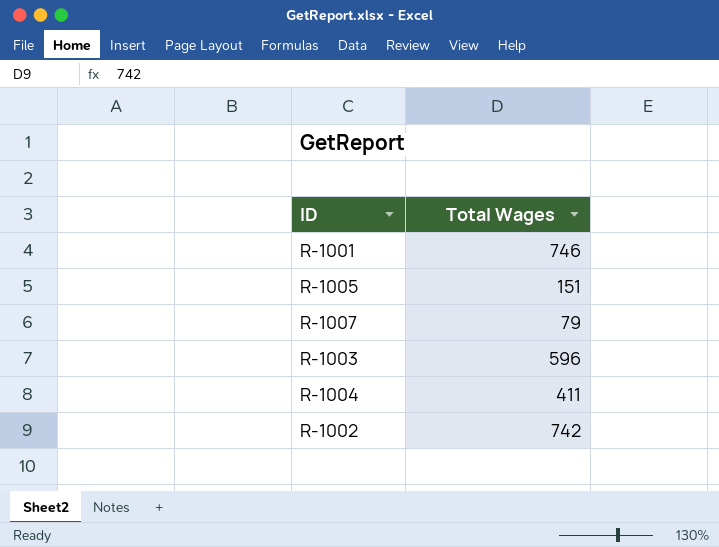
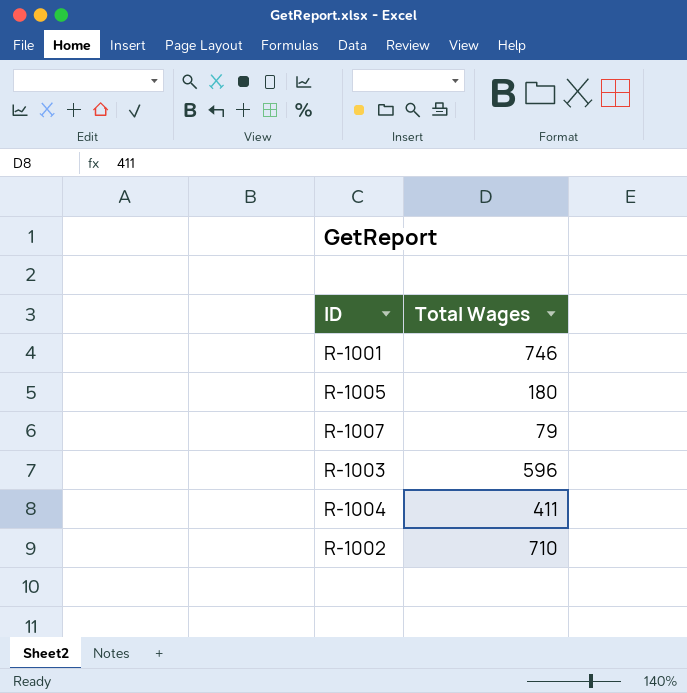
R-1005 | Total Wages: 151 -> 180
R-1002 | Total Wages: 742 -> 710

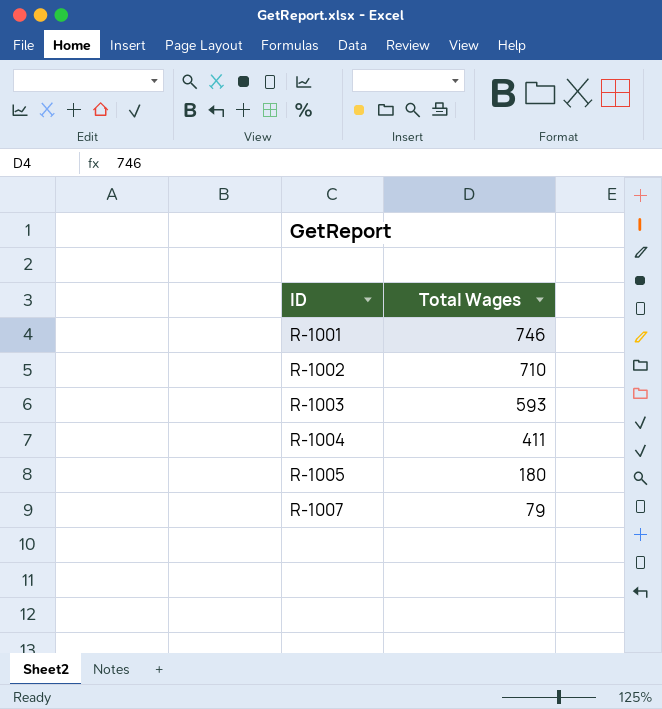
row order: none -> ID ascending
R-1003 | Total Wages: 596 -> 593

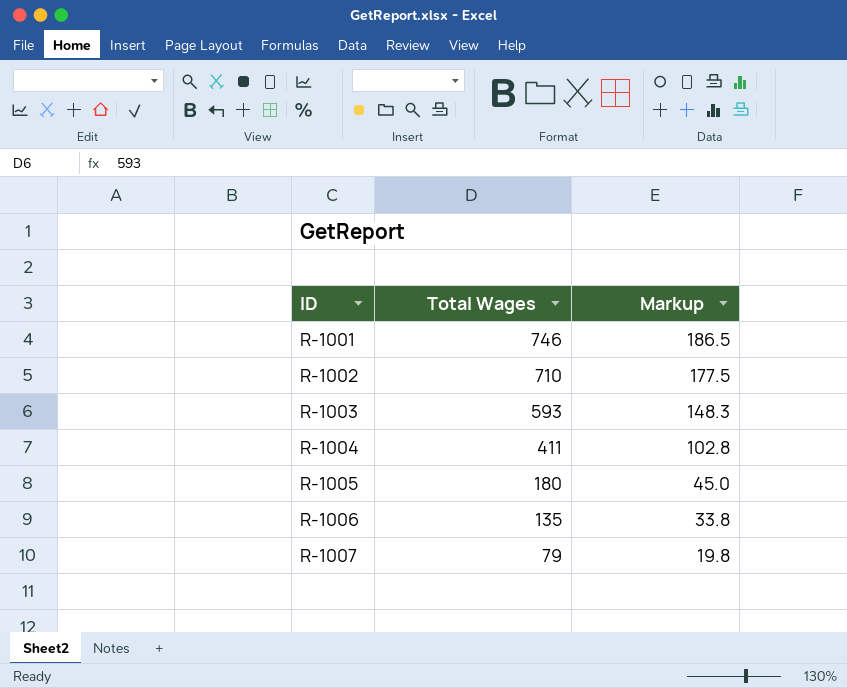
column Markup | formula: none -> [Total Wages] * 0.25
row R-1006: none -> 135 | 33.8

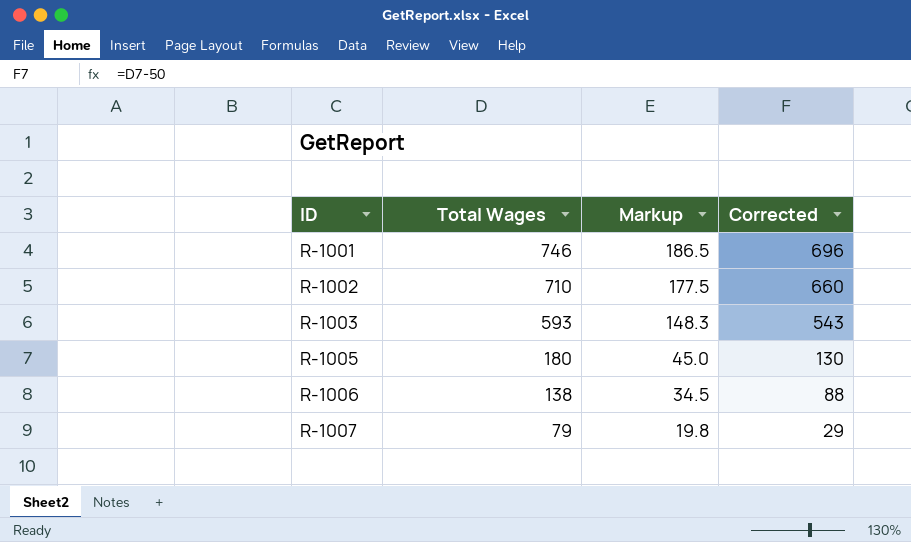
column Corrected | formula: none -> [Total Wages] - 50
row R-1004: 411 | 102.8 -> none
R-1006 | Total Wages: 135 -> 138
R-1006 | Markup: 33.8 -> 34.5

